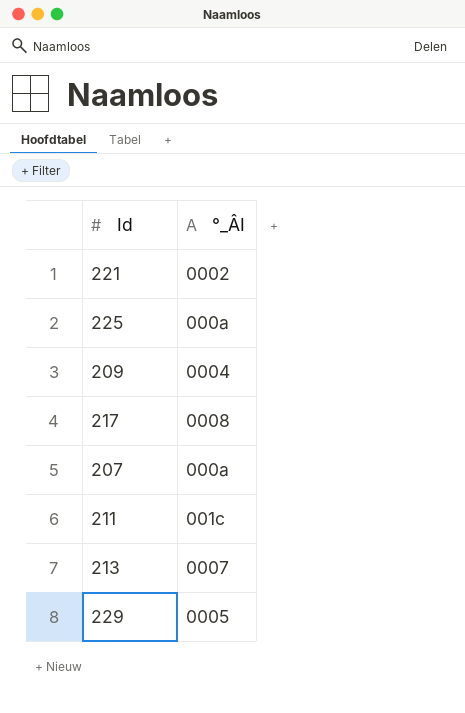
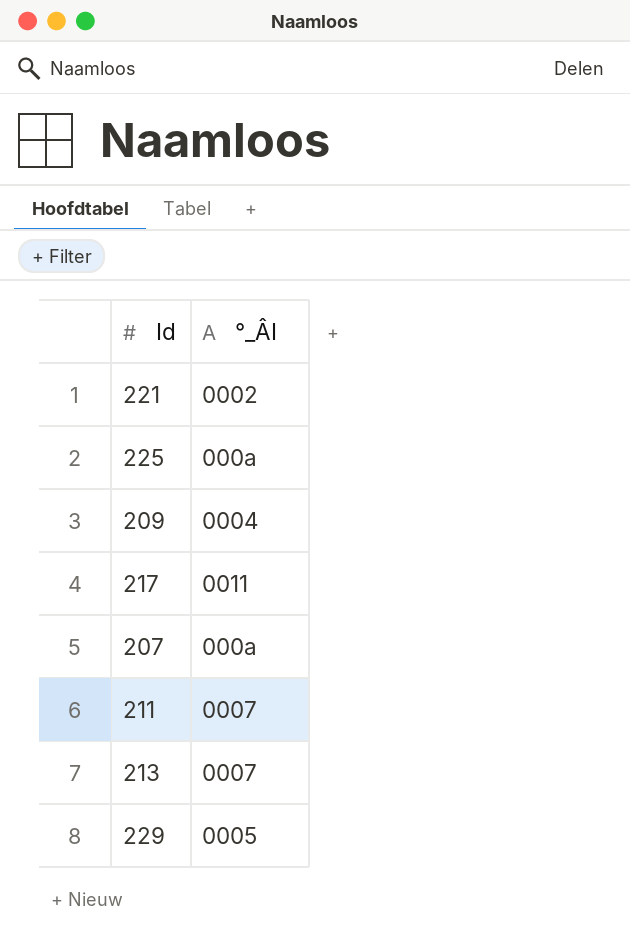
217 | °_ÂI: 0008 -> 0011
211 | °_ÂI: 001c -> 0007

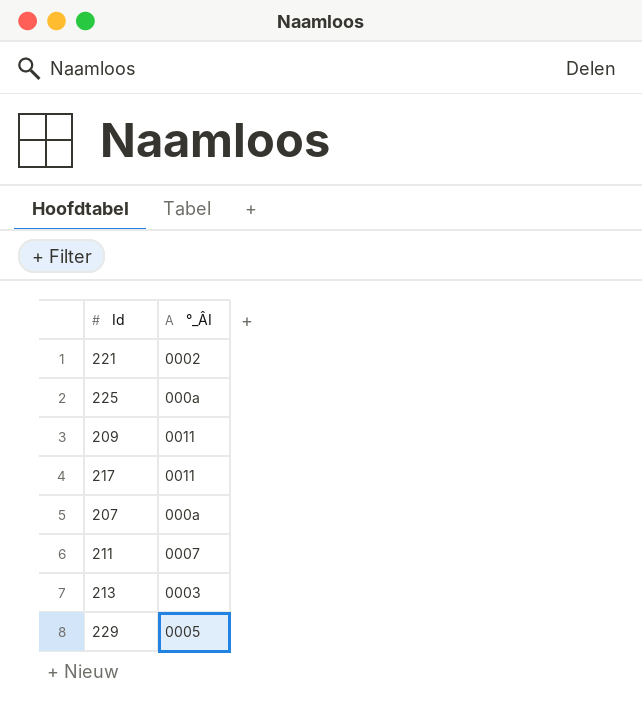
209 | °_ÂI: 0004 -> 0011
213 | °_ÂI: 0007 -> 0003

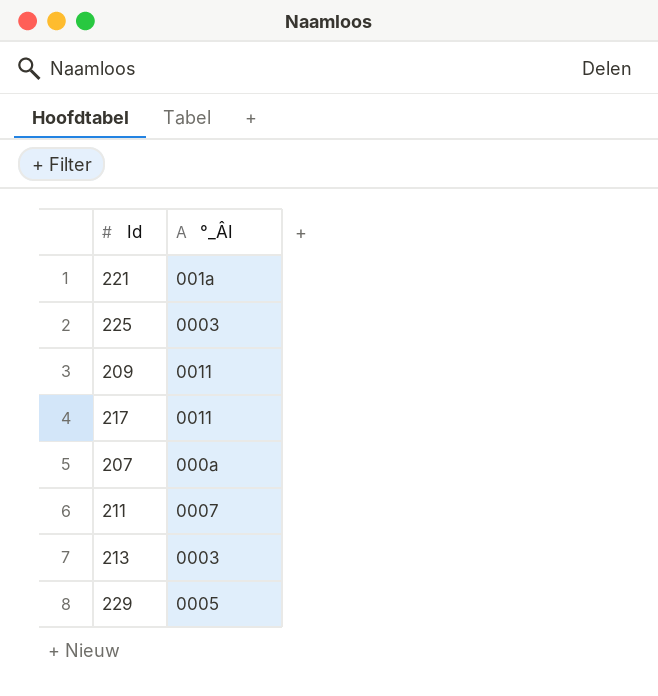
221 | °_ÂI: 0002 -> 001a
225 | °_ÂI: 000a -> 0003

